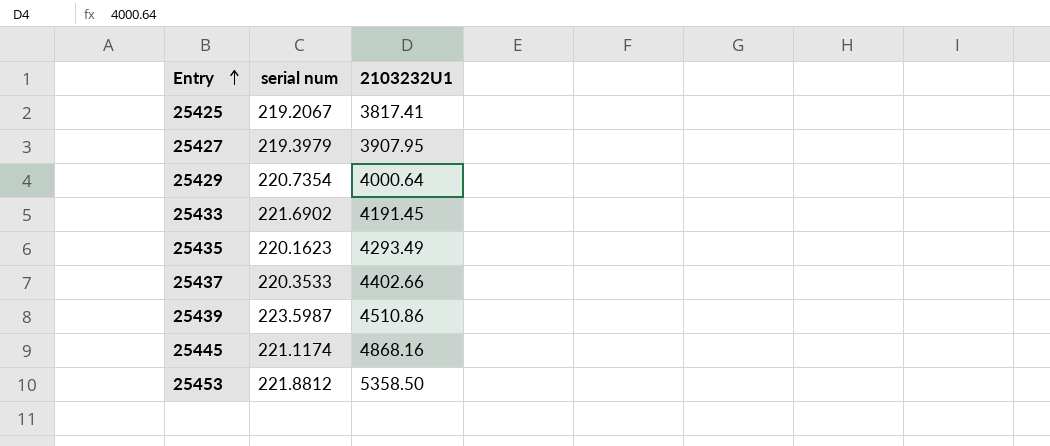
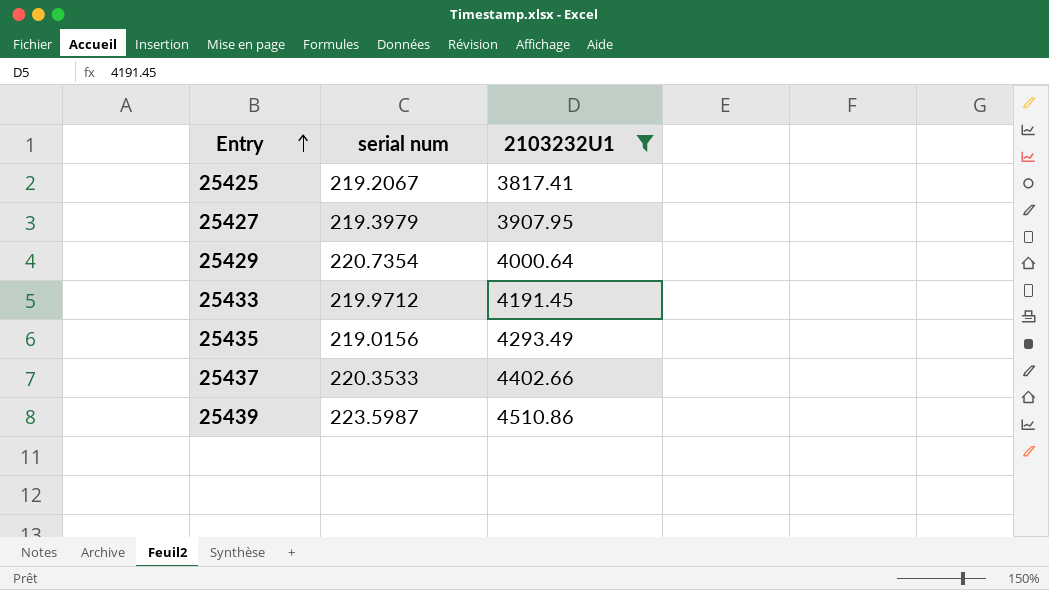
filter: none -> 2103232U1 <= 4510.86
25433 | serial num: 221.6902 -> 219.9712
25435 | serial num: 220.1623 -> 219.0156

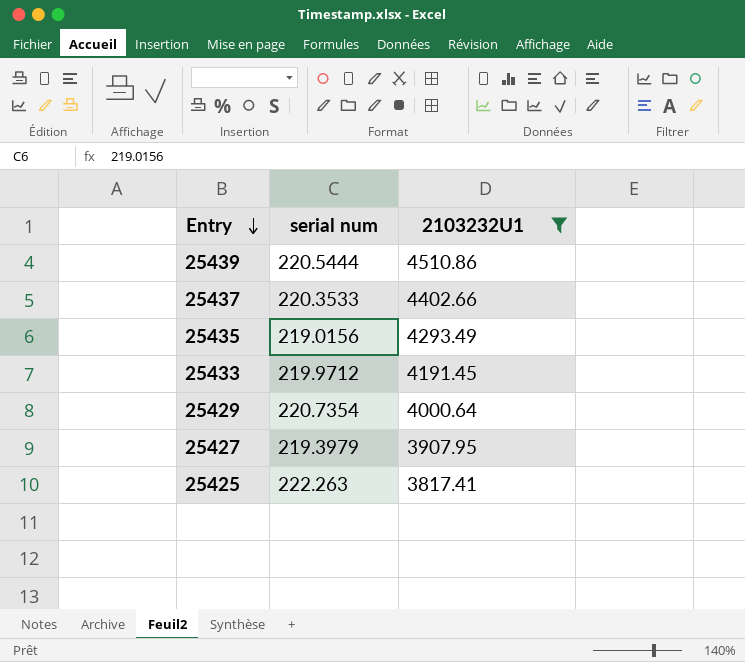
row order: Entry ascending -> Entry descending
25439 | serial num: 223.5987 -> 220.5444
25425 | serial num: 219.2067 -> 222.263

